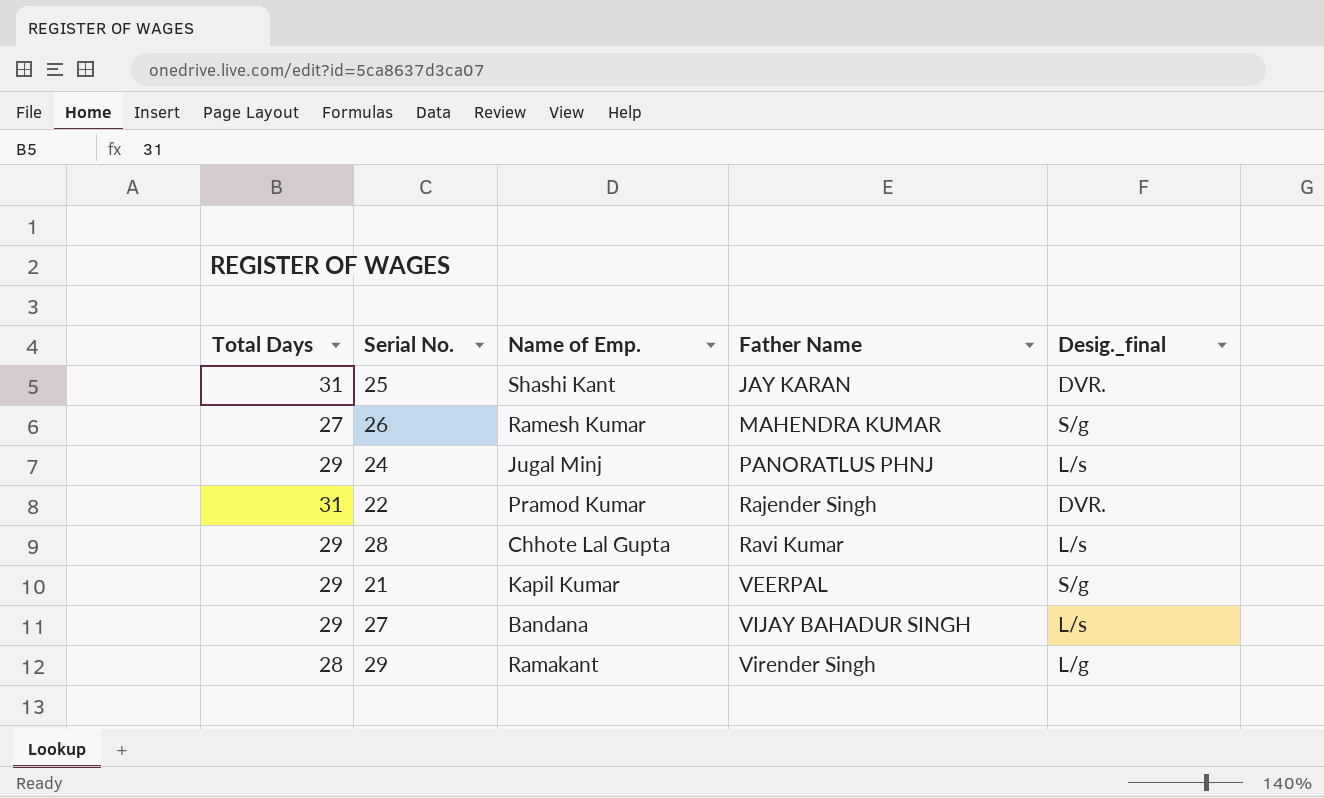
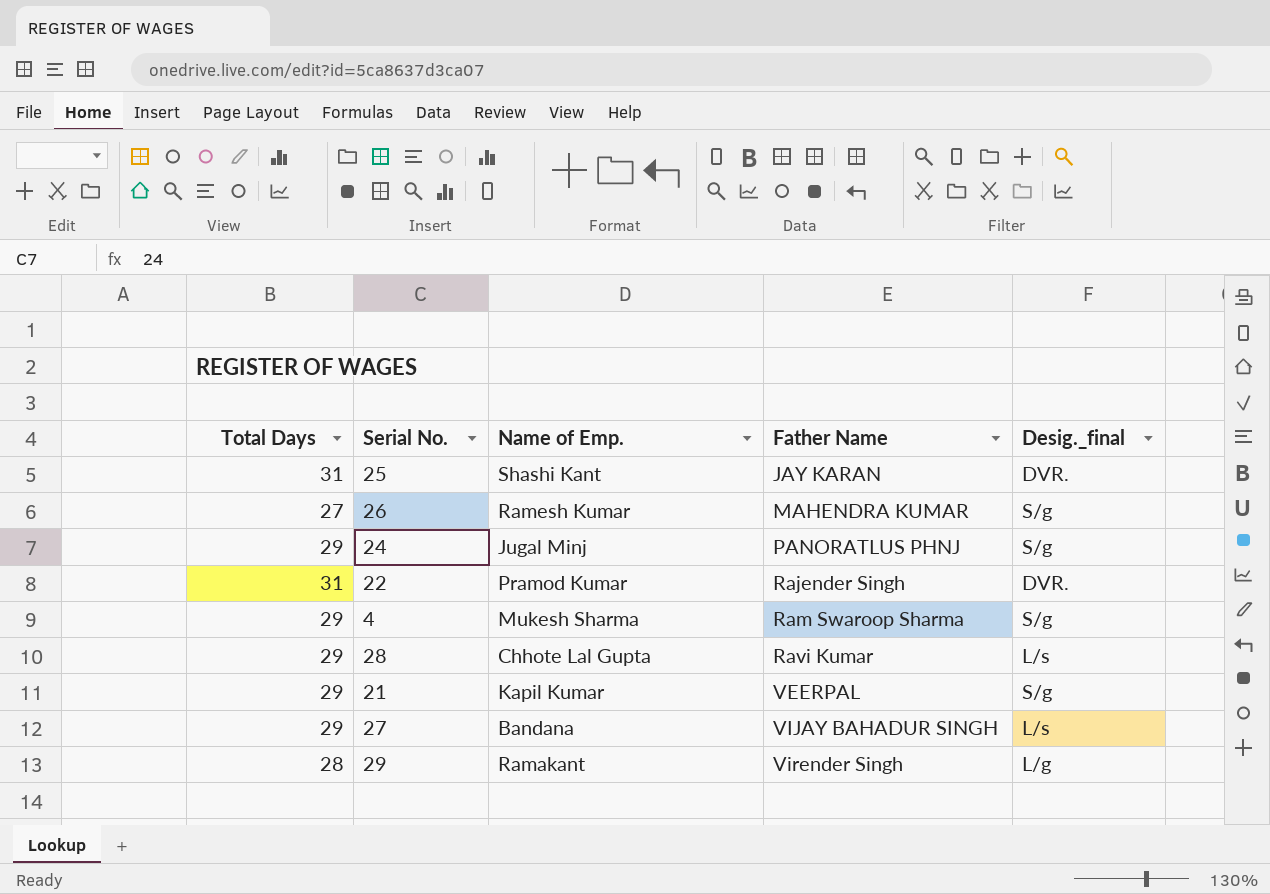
24 | Desig._final: L/s -> S/g
row 4: none -> 29 | Mukesh Sharma | Ram Swaroop Sharma | S/g

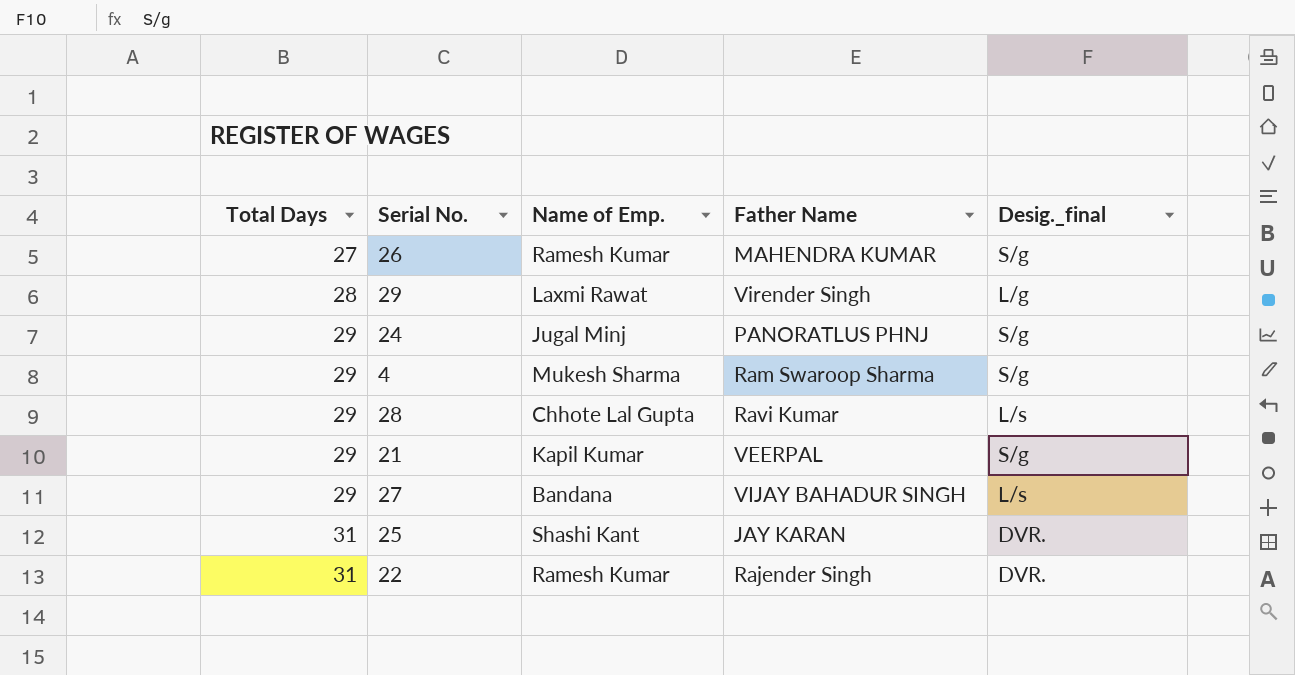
row order: Father Name ascending -> Total Days ascending
29 | Name of Emp.: Ramakant -> Laxmi Rawat
22 | Name of Emp.: Pramod Kumar -> Ramesh Kumar

